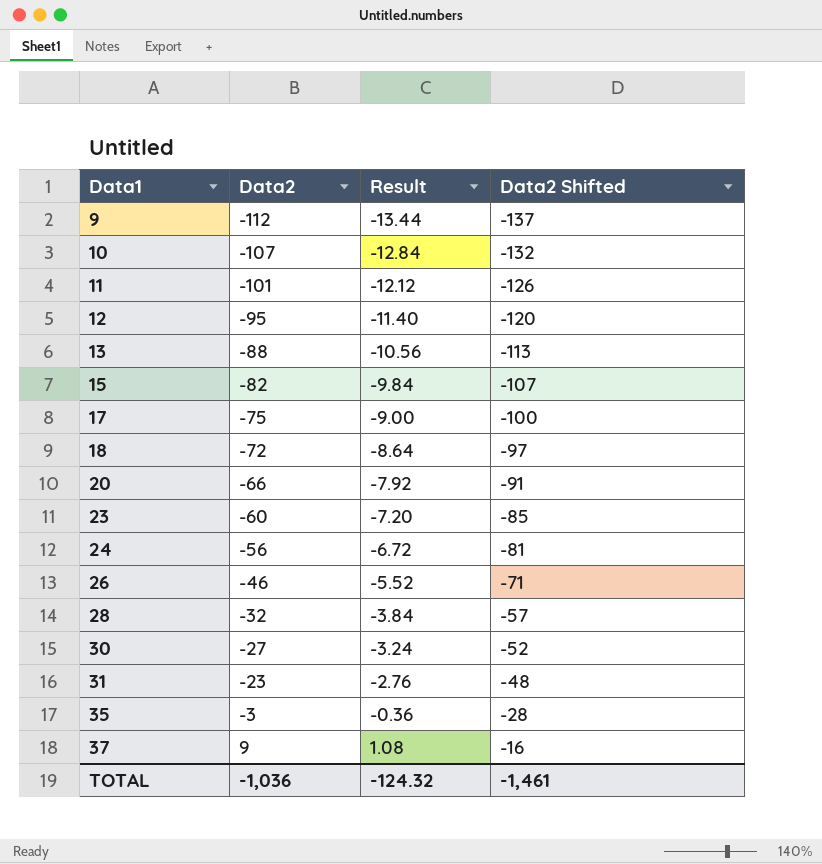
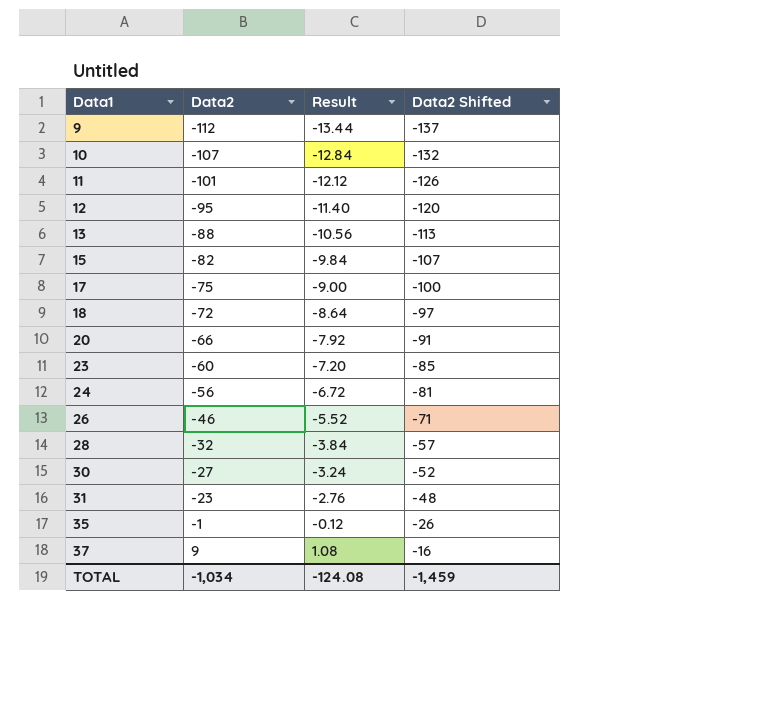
35 | Data2: -3 -> -1
35 | Result: -0.36 -> -0.12
35 | Data2 Shifted: -28 -> -26
TOTAL | Data2: -1,036 -> -1,034
TOTAL | Result: -124.32 -> -124.08
TOTAL | Data2 Shifted: -1,461 -> -1,459

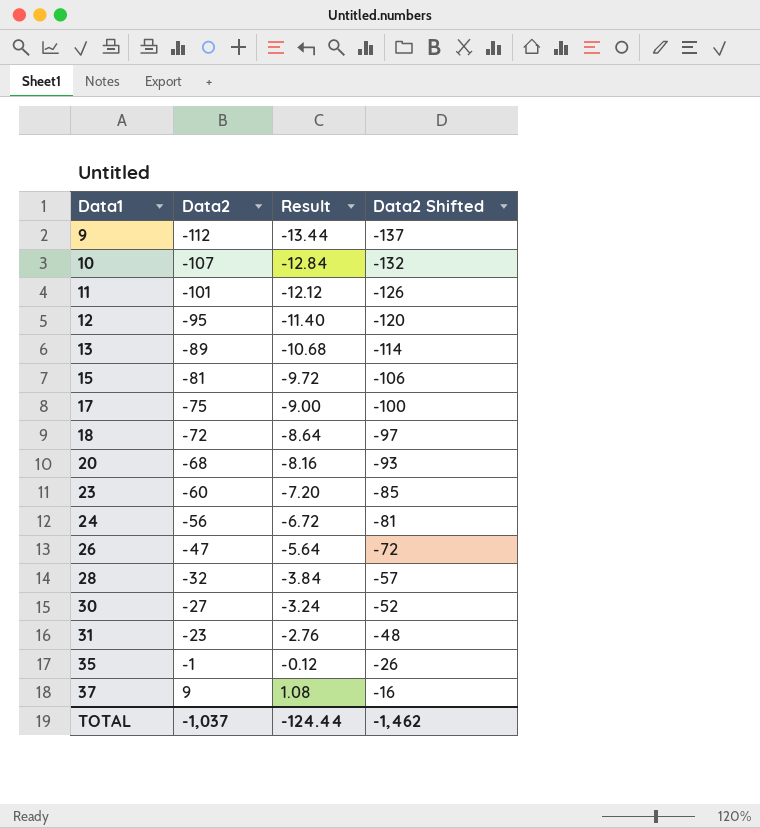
13 | Data2: -88 -> -89
13 | Result: -10.56 -> -10.68
13 | Data2 Shifted: -113 -> -114
15 | Data2: -82 -> -81
15 | Result: -9.84 -> -9.72
15 | Data2 Shifted: -107 -> -106
20 | Data2: -66 -> -68
20 | Result: -7.92 -> -8.16
20 | Data2 Shifted: -91 -> -93
26 | Data2: -46 -> -47
26 | Result: -5.52 -> -5.64
26 | Data2 Shifted: -71 -> -72
TOTAL | Data2: -1,034 -> -1,037
TOTAL | Result: -124.08 -> -124.44
TOTAL | Data2 Shifted: -1,459 -> -1,462

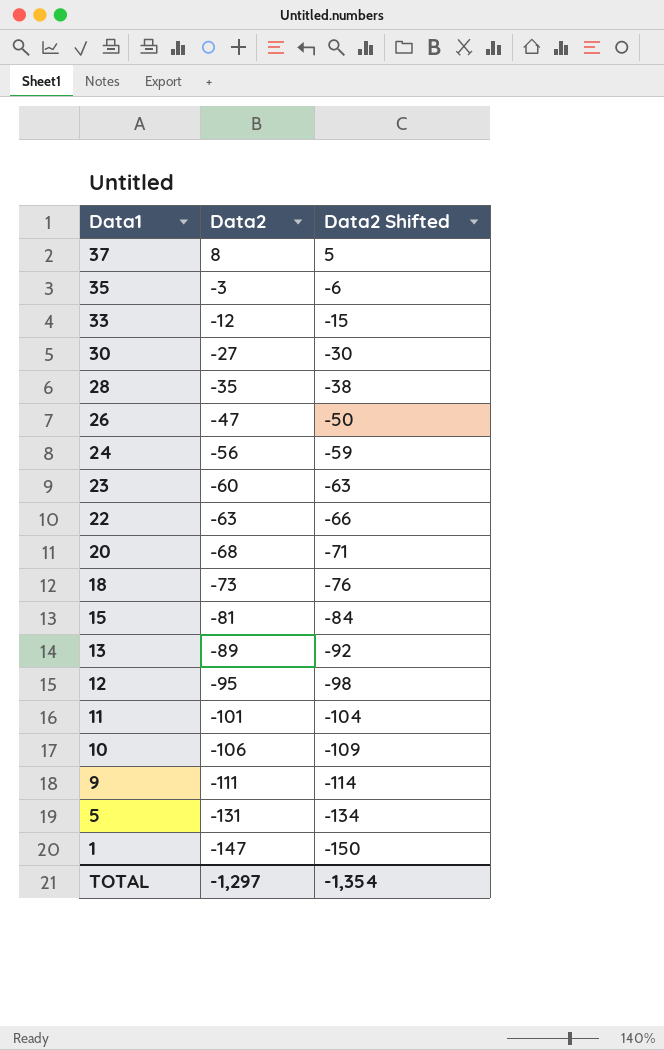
row order: Data1 ascending -> Data1 descending
column Result | formula: [Data2] * 0.12 -> none
column Data2 Shifted | formula: [Data2] - 25 -> [Data2] - 3
row 17: -75 | -9.00 | -100 -> none
row 31: -23 | -2.76 | -48 -> none
37 | Data2: 9 -> 8
35 | Data2: -1 -> -3
row 33: none -> -12 | -15
28 | Data2: -32 -> -35
row 22: none -> -63 | -66
18 | Data2: -72 -> -73
10 | Data2: -107 -> -106
9 | Data2: -112 -> -111
row 5: none -> -131 | -134
row 1: none -> -147 | -150
TOTAL | Data2: -1,037 -> -1,297
TOTAL | Data2 Shifted: -1,462 -> -1,354

